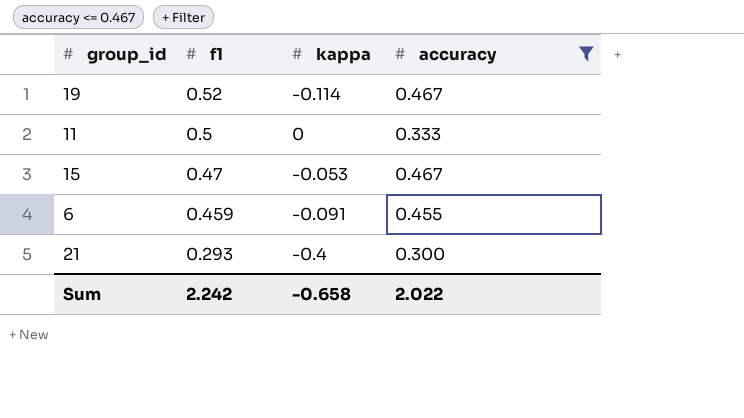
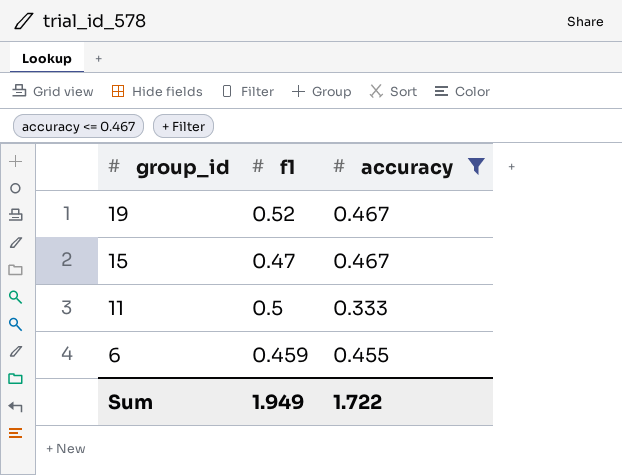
row order: f1 descending -> group_id descending
column kappa | position: 3 -> none
row 21: 0.293 | -0.4 | 0.300 -> none
Sum | f1: 2.242 -> 1.949
Sum | accuracy: 2.022 -> 1.722

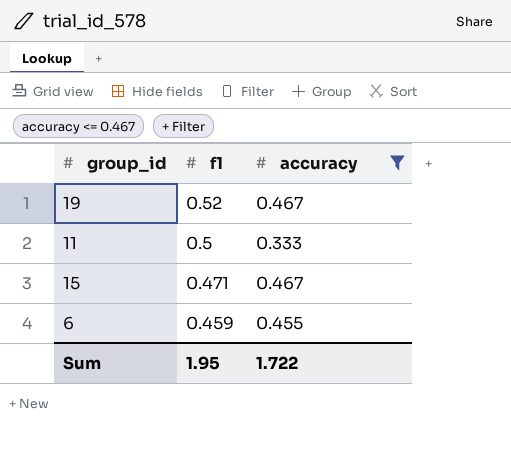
row order: group_id descending -> f1 descending
15 | f1: 0.47 -> 0.471
Sum | f1: 1.949 -> 1.95

